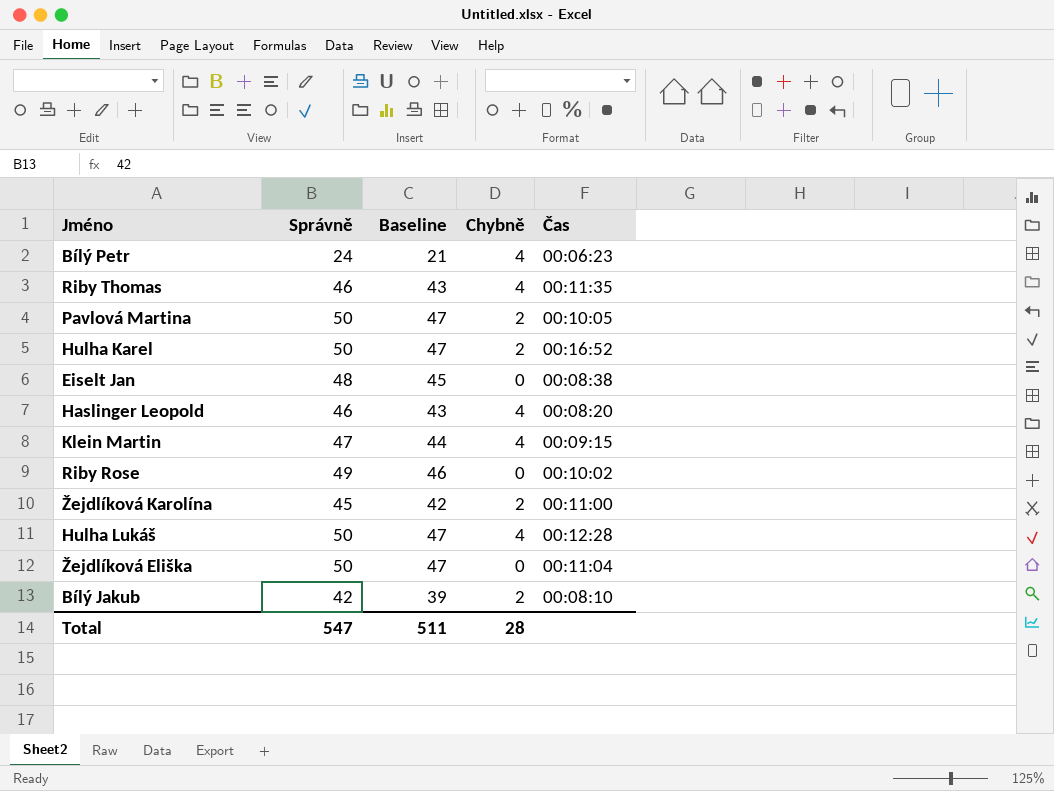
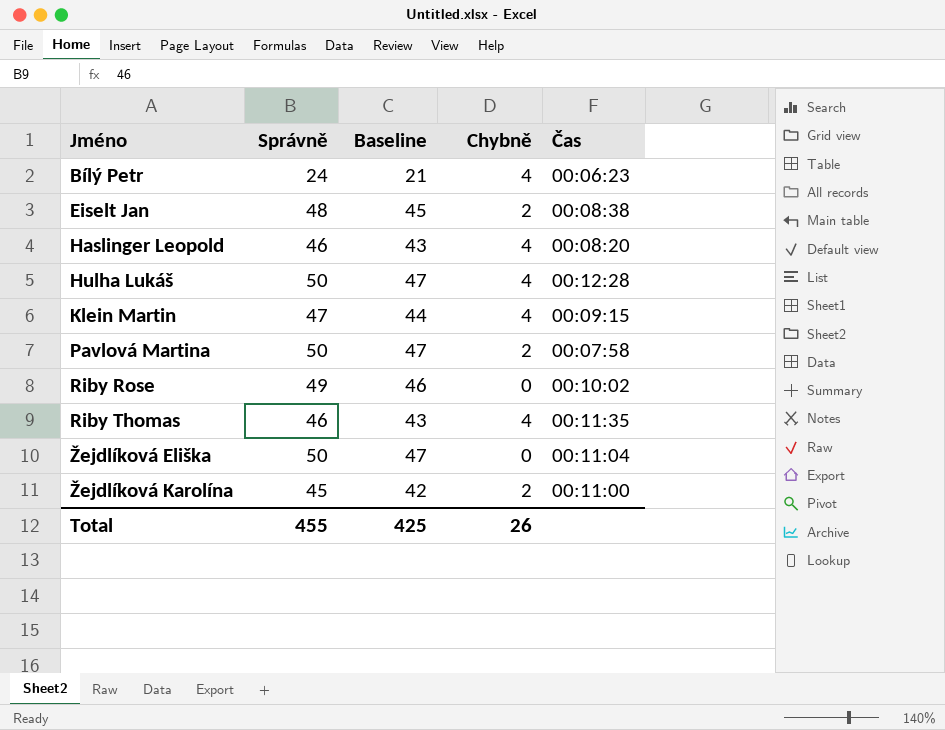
row order: none -> Jméno ascending
row Hulha Karel: 50 | 47 | 2 | 00:16:52 -> none
row Bílý Jakub: 42 | 39 | 2 | 00:08:10 -> none
Eiselt Jan | Chybně: 0 -> 2
Pavlová Martina | Čas: 00:10:05 -> 00:07:58
Total | Správně: 547 -> 455
Total | Baseline: 511 -> 425
Total | Chybně: 28 -> 26

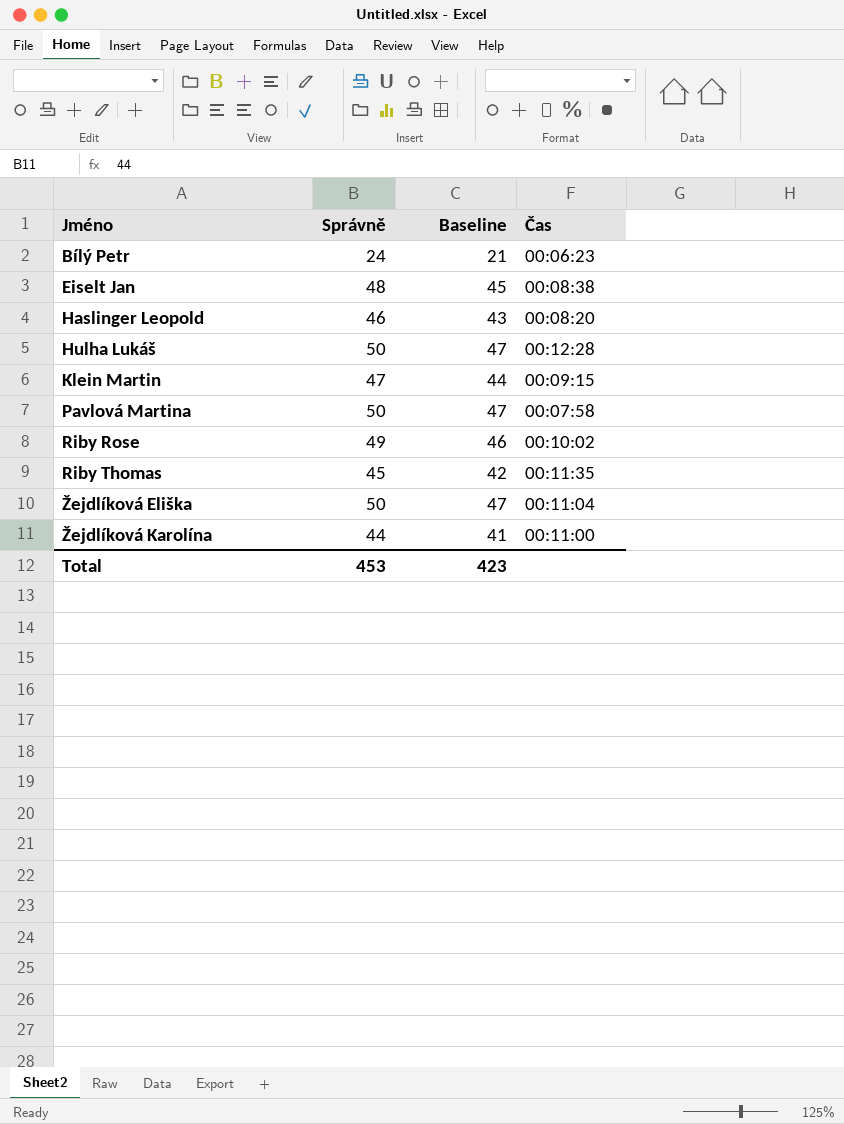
column Chybně | position: 4 -> none
Riby Thomas | Správně: 46 -> 45
Riby Thomas | Baseline: 43 -> 42
Žejdlíková Karolína | Správně: 45 -> 44
Žejdlíková Karolína | Baseline: 42 -> 41
Total | Správně: 455 -> 453
Total | Baseline: 425 -> 423

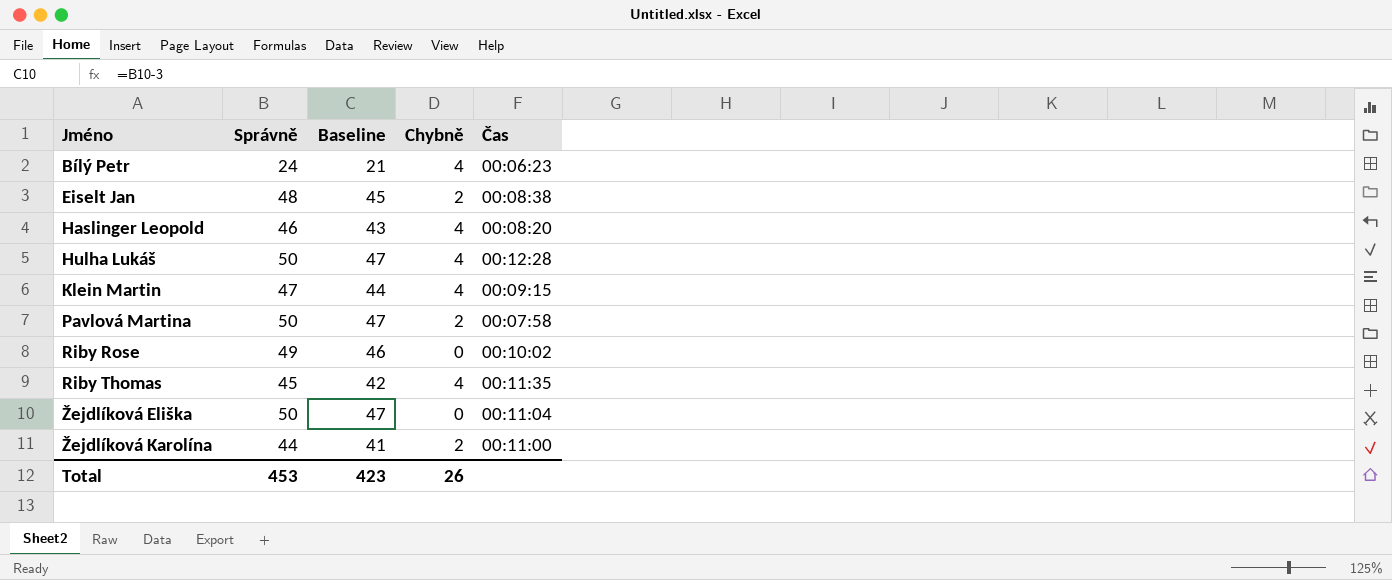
column Chybně | position: none -> 4

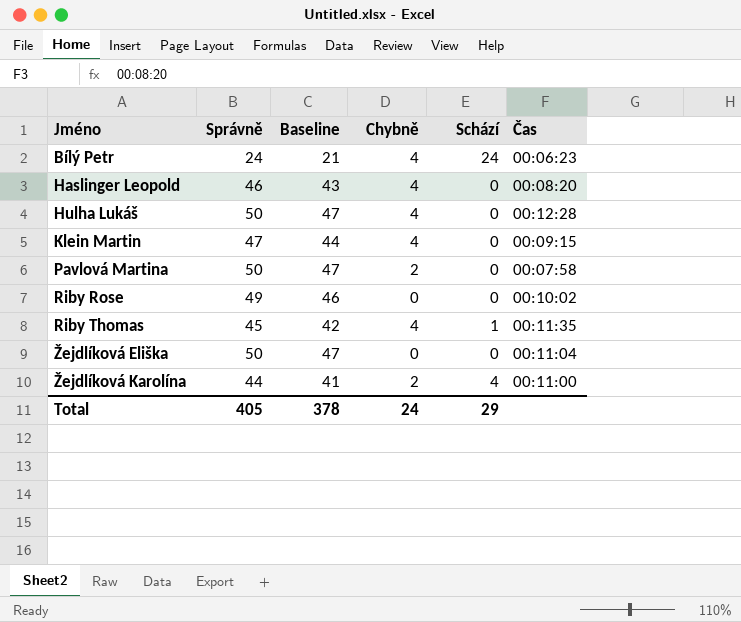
column Schází | position: none -> 5
row Eiselt Jan: 48 | 45 | 2 | 00:08:38 -> none
Total | Správně: 453 -> 405
Total | Baseline: 423 -> 378
Total | Chybně: 26 -> 24

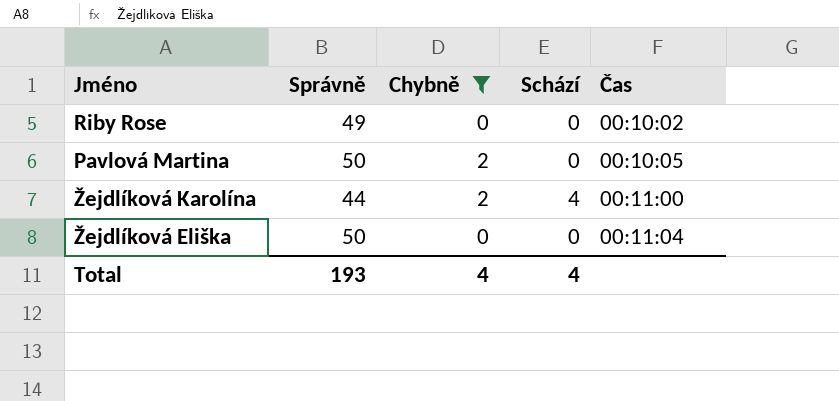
filter: none -> Chybně != 4
row order: Jméno ascending -> Čas ascending
column Baseline | formula: [Správně] - 3 -> none
Pavlová Martina | Čas: 00:07:58 -> 00:10:05
Total | Správně: 405 -> 193
Total | Chybně: 24 -> 4
Total | Schází: 29 -> 4

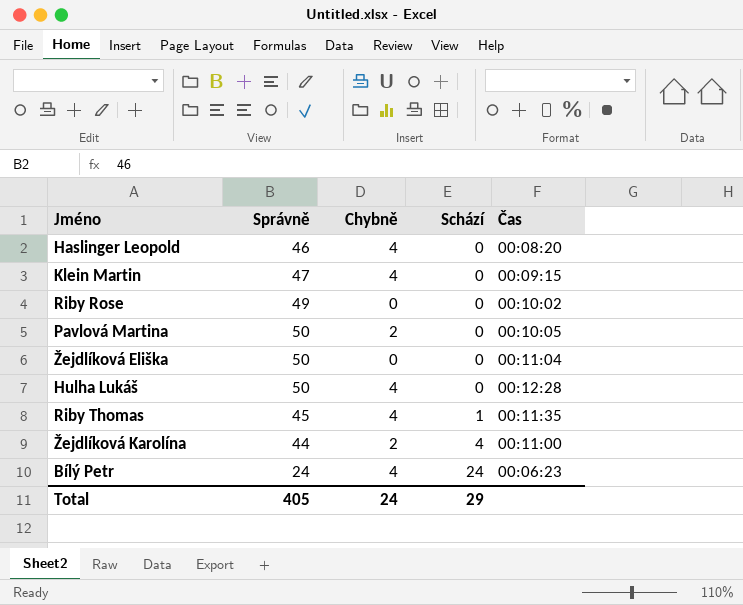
filter: Chybně != 4 -> none
row order: Čas ascending -> Schází ascending
Total | Správně: 193 -> 405
Total | Chybně: 4 -> 24
Total | Schází: 4 -> 29

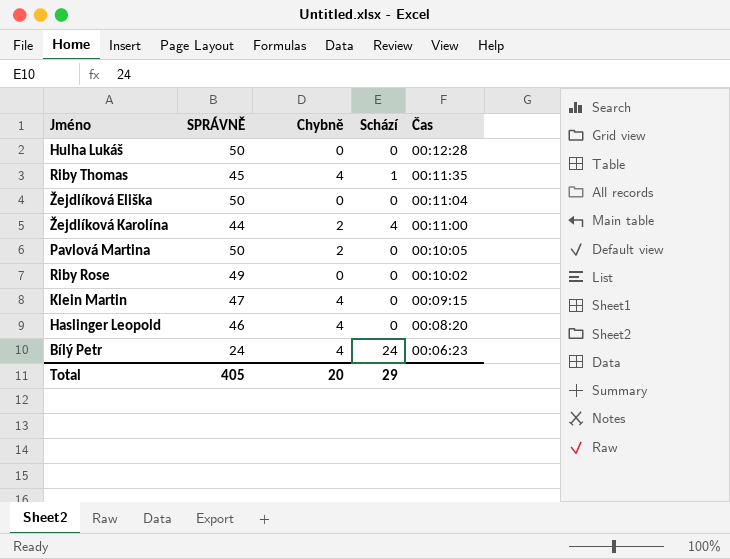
row order: Schází ascending -> Čas descending
column name: Správně -> SPRÁVNĚ
Hulha Lukáš | Chybně: 4 -> 0
Total | Chybně: 24 -> 20

